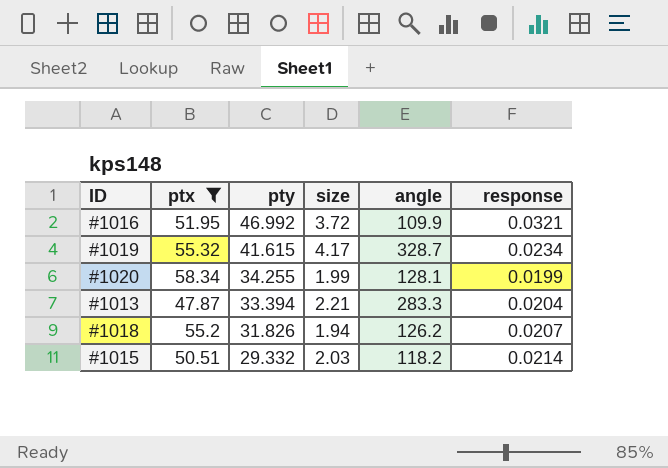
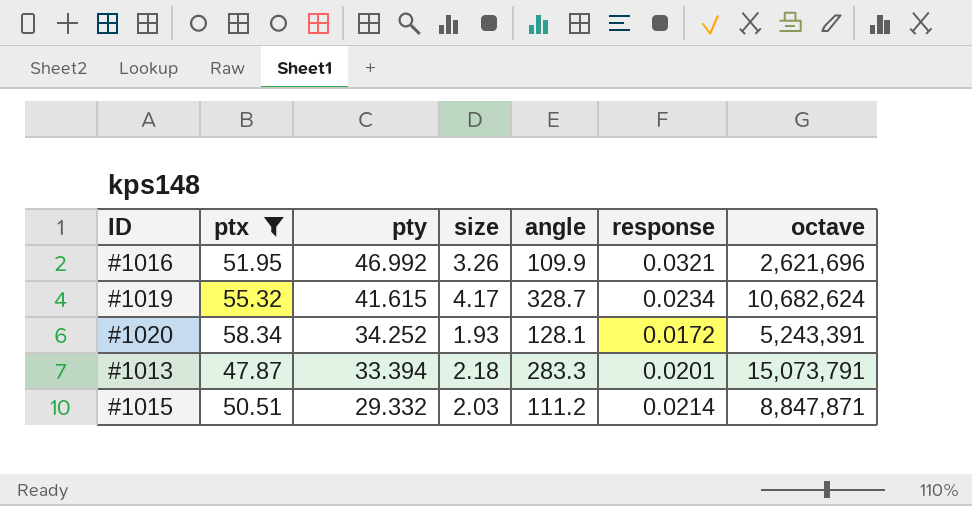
column octave | position: none -> 7
row #1018: 55.2 | 31.826 | 1.94 | 126.2 | 0.0207 -> none
#1016 | size: 3.72 -> 3.26
#1020 | pty: 34.255 -> 34.252
#1020 | size: 1.99 -> 1.93
#1020 | response: 0.0199 -> 0.0172
#1013 | size: 2.21 -> 2.18
#1013 | response: 0.0204 -> 0.0201
#1015 | angle: 118.2 -> 111.2

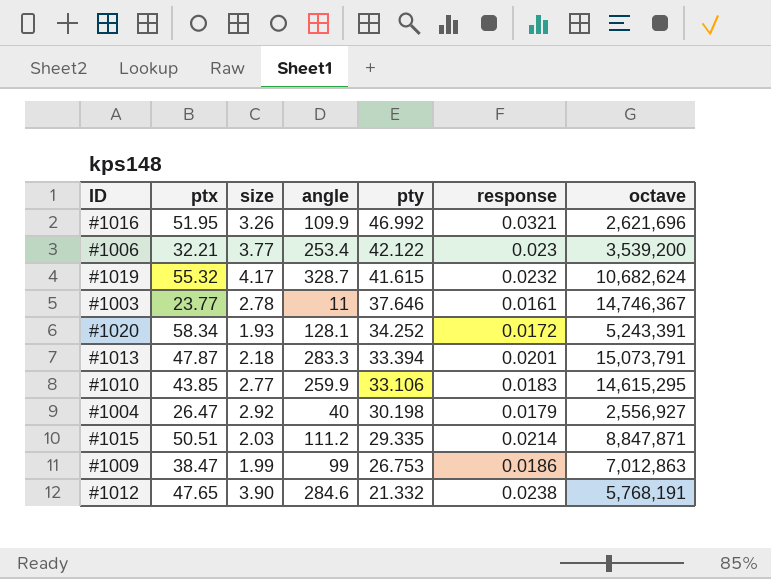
filter: ptx >= 47.87 -> none
column pty | position: 3 -> 5
#1019 | response: 0.0234 -> 0.0232
#1015 | pty: 29.332 -> 29.335

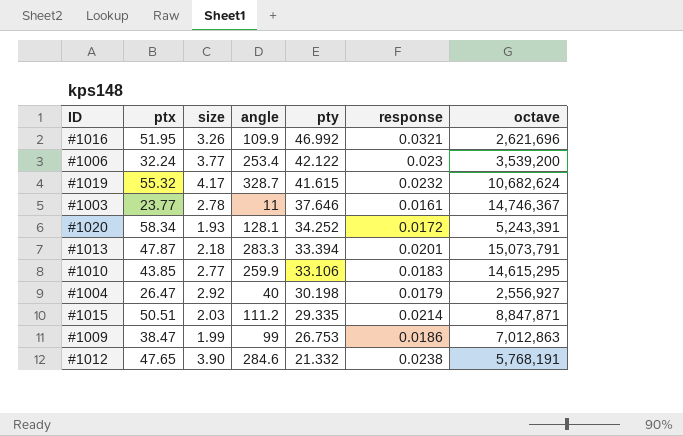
#1006 | ptx: 32.21 -> 32.24

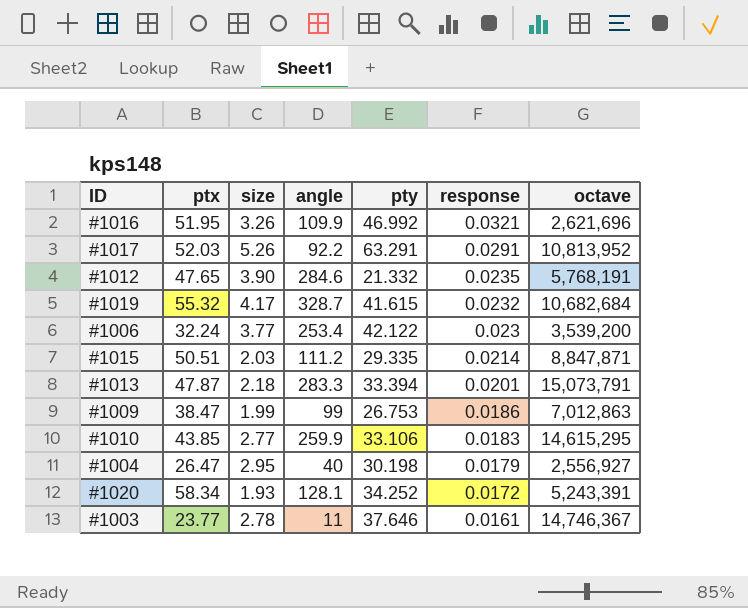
row order: pty descending -> response descending
row #1017: none -> 52.03 | 5.26 | 92.2 | 63.291 | 0.0291 | 10,813,952
#1012 | response: 0.0238 -> 0.0235
#1019 | octave: 10,682,624 -> 10,682,684
#1004 | size: 2.92 -> 2.95

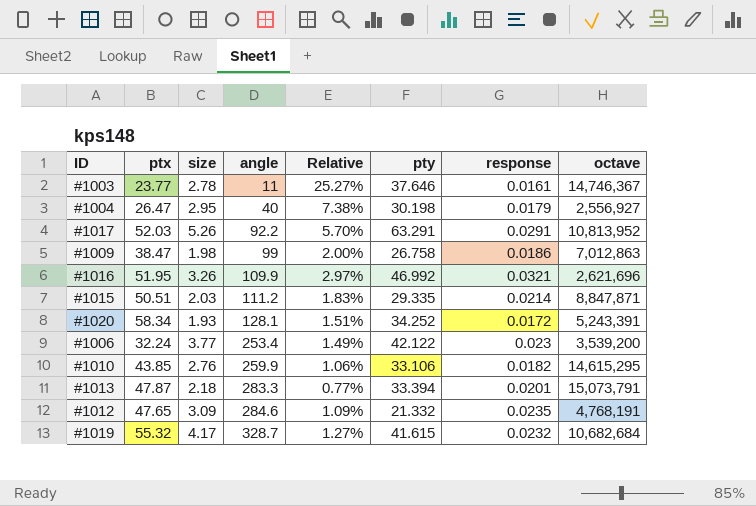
row order: response descending -> angle ascending
column Relative | formula: none -> [size] / [angle]
#1009 | size: 1.99 -> 1.98
#1009 | pty: 26.753 -> 26.758
#1010 | size: 2.77 -> 2.76
#1010 | response: 0.0183 -> 0.0182
#1012 | size: 3.90 -> 3.09
#1012 | octave: 5,768,191 -> 4,768,191

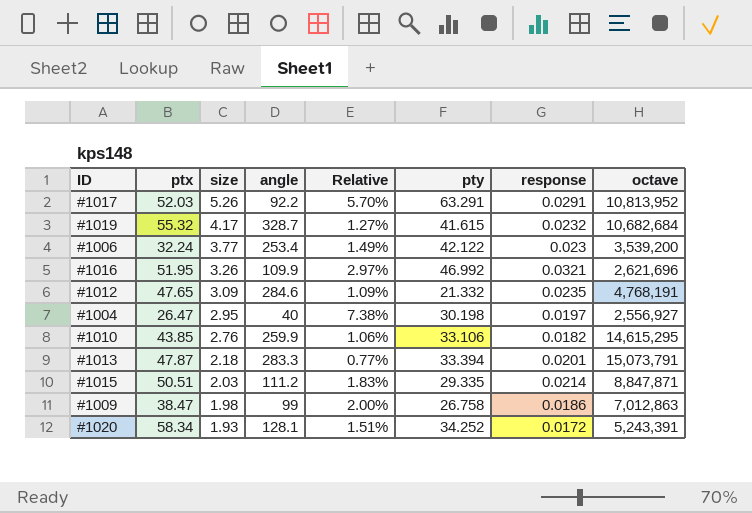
row order: angle ascending -> size descending
row #1003: 23.77 | 2.78 | 11 | 25.27% | 37.646 | 0.0161 | 14,746,367 -> none
#1004 | response: 0.0179 -> 0.0197

